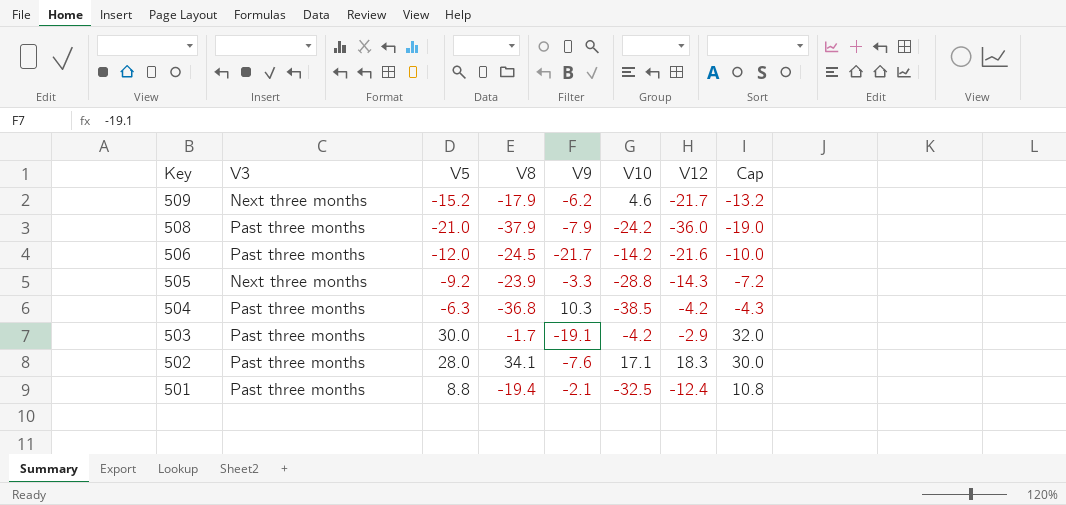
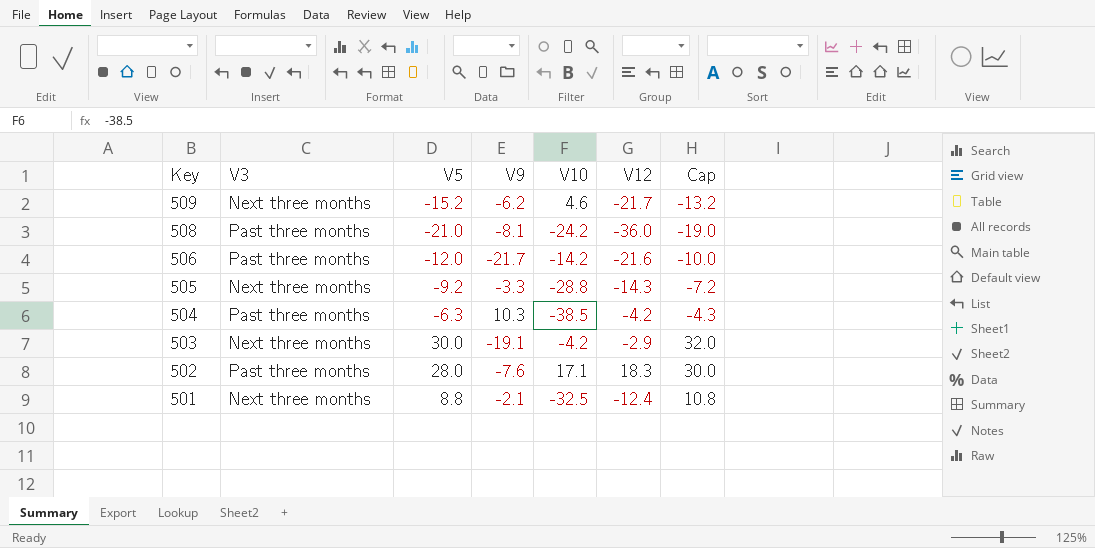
column V8 | position: 4 -> none
508 | V9: -7.9 -> -8.1
503 | V3: Past three months -> Next three months
501 | V3: Past three months -> Next three months

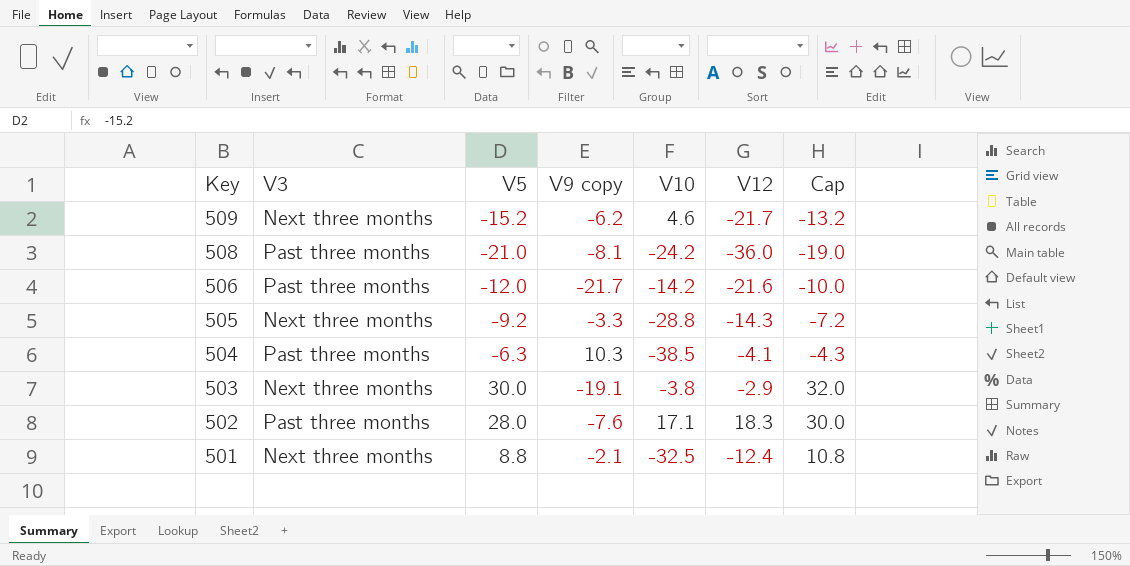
column name: V9 -> V9 copy
504 | V12: -4.2 -> -4.1
503 | V10: -4.2 -> -3.8

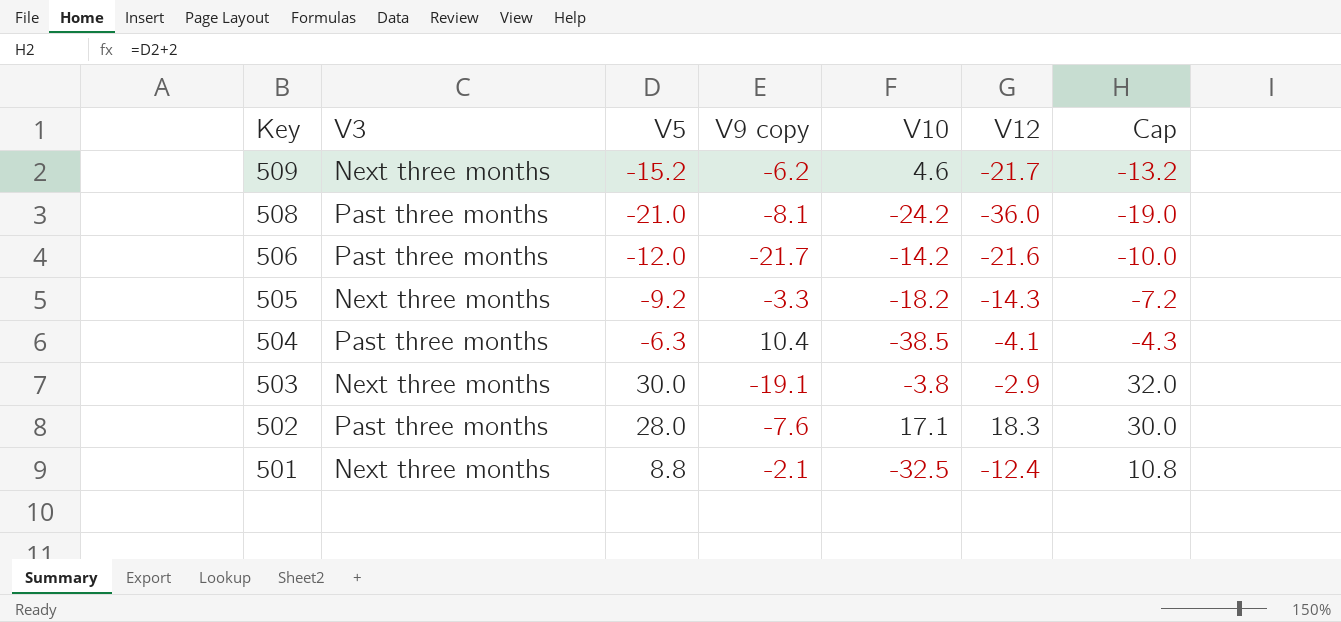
505 | V10: -28.8 -> -18.2
504 | V9 copy: 10.3 -> 10.4

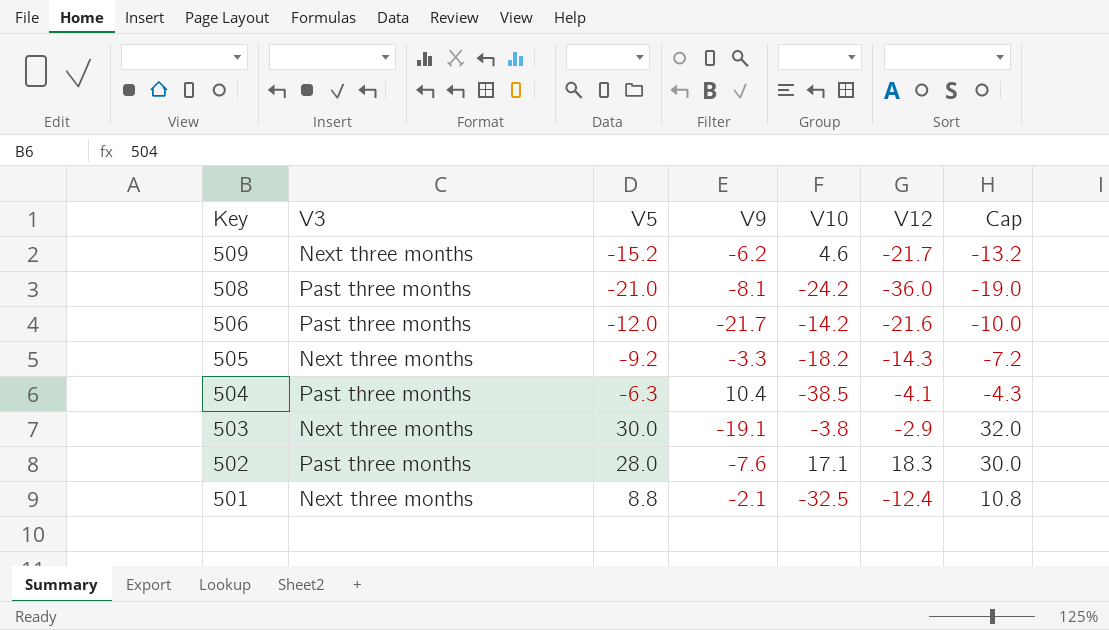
column name: V9 copy -> V9

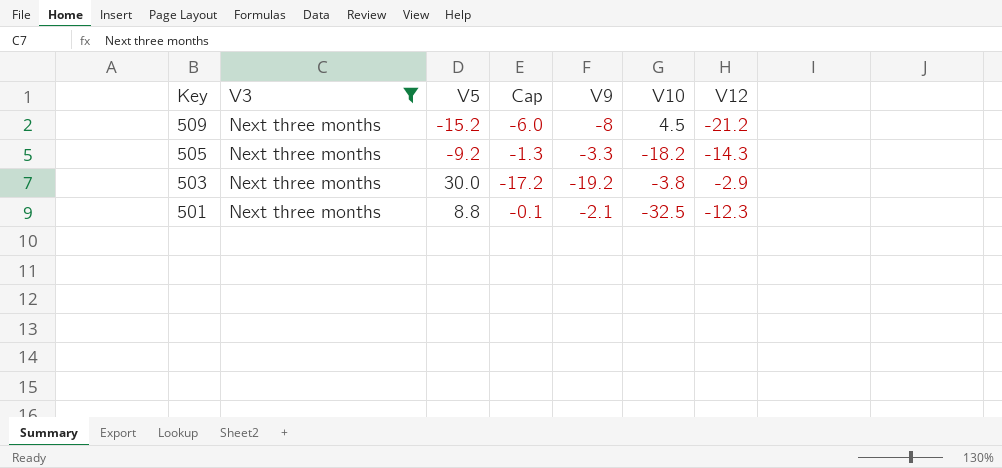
filter: none -> V3 = Next three months
column Cap | formula: [V5] + 2 -> [V9] + 2
column Cap | position: 7 -> 4
509 | V9: -6.2 -> -8
509 | V10: 4.6 -> 4.5
509 | V12: -21.7 -> -21.2
503 | V9: -19.1 -> -19.2
501 | V12: -12.4 -> -12.3

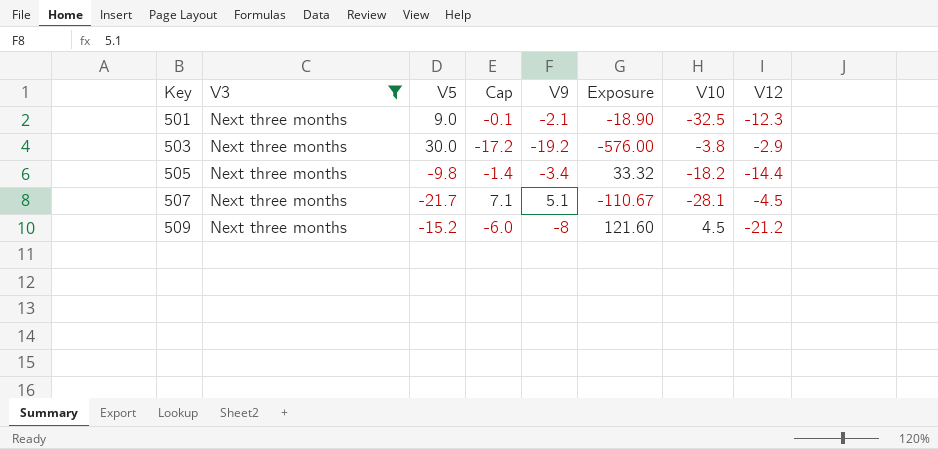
row order: Key descending -> Key ascending
column Exposure | formula: none -> [V5] * [V9]
501 | V5: 8.8 -> 9.0
505 | V5: -9.2 -> -9.8
505 | Cap: -1.3 -> -1.4
505 | V9: -3.3 -> -3.4
505 | V12: -14.3 -> -14.4
row 507: none -> Next three months | -21.7 | 7.1 | 5.1 | -110.67 | -28.1 | -4.5

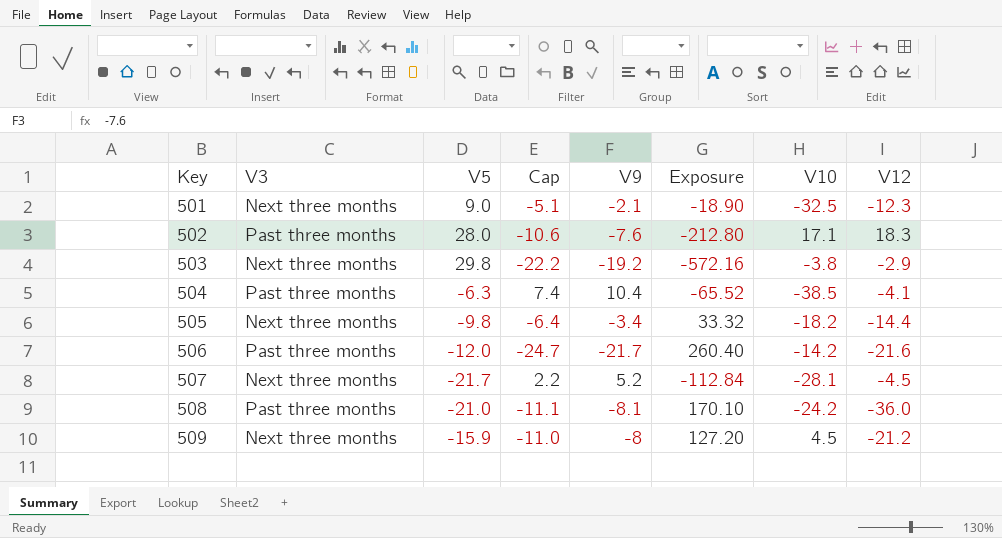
filter: V3 = Next three months -> none
column Cap | formula: [V9] + 2 -> [V9] - 3
503 | V5: 30.0 -> 29.8
503 | Exposure: -576.00 -> -572.16
507 | V9: 5.1 -> 5.2
507 | Exposure: -110.67 -> -112.84
509 | V5: -15.2 -> -15.9
509 | Exposure: 121.60 -> 127.20

